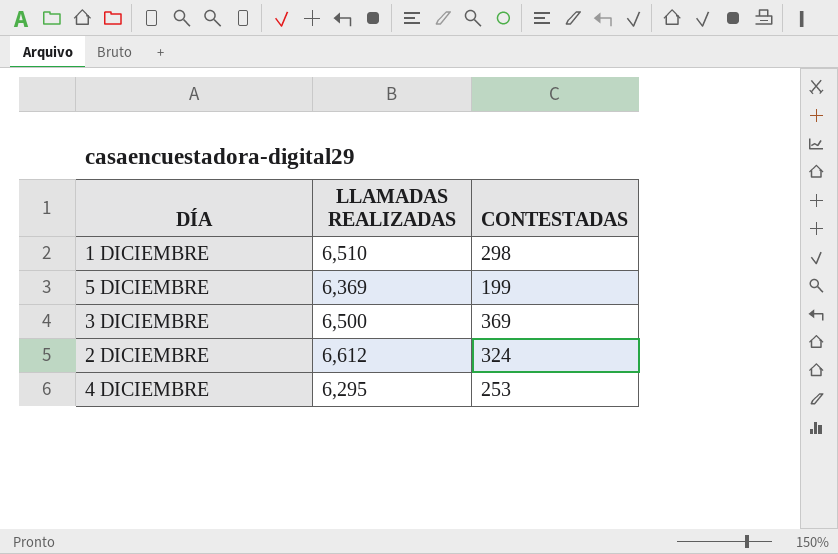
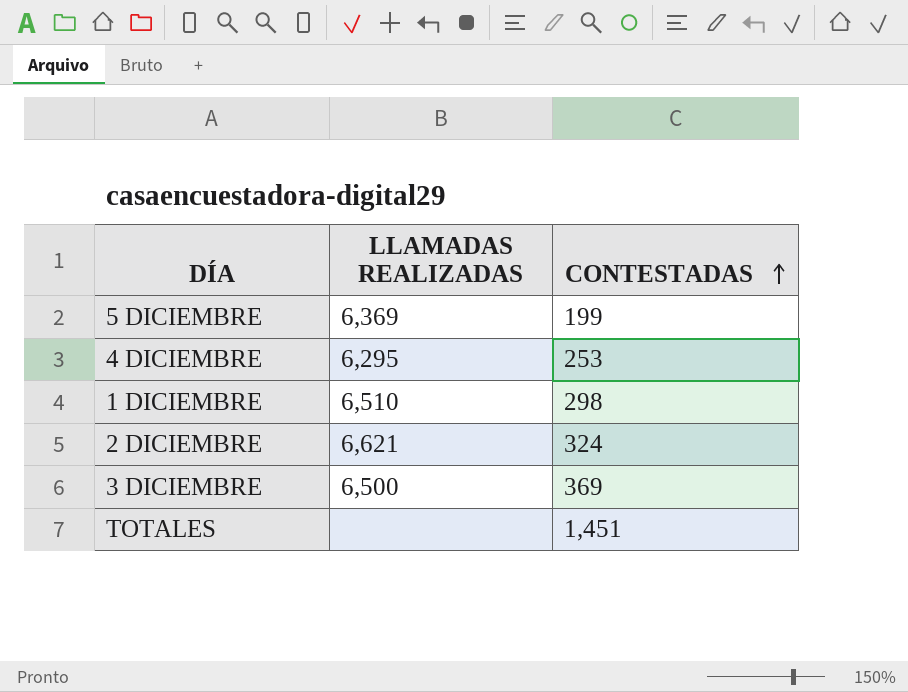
row order: none -> CONTESTADAS ascending
2 DICIEMBRE | LLAMADAS REALIZADAS: 6,612 -> 6,621
row TOTALES: none -> none | 1,451

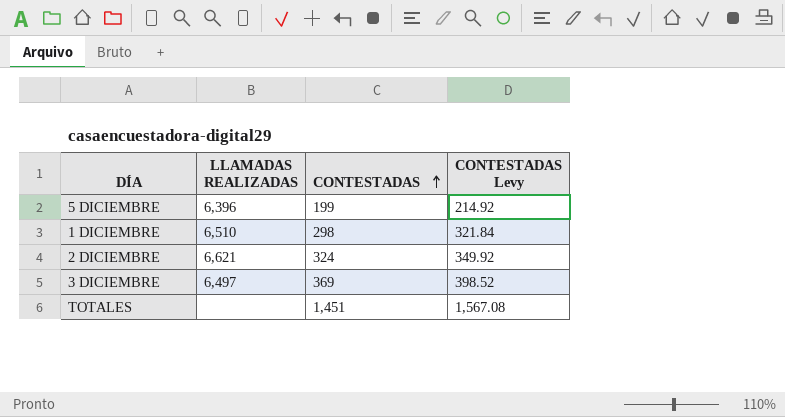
column CONTESTADAS Levy | formula: none -> [CONTESTADAS] * 1.08
row 4 DICIEMBRE: 6,295 | 253 -> none
5 DICIEMBRE | LLAMADAS REALIZADAS: 6,369 -> 6,396
3 DICIEMBRE | LLAMADAS REALIZADAS: 6,500 -> 6,497

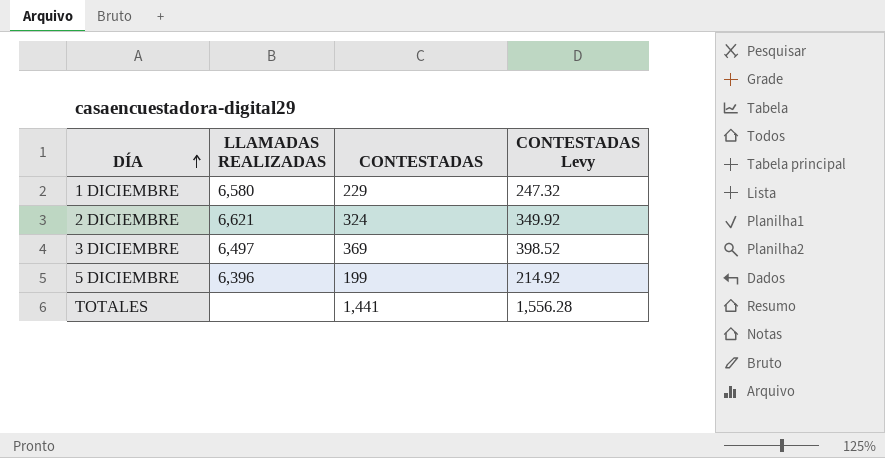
row order: CONTESTADAS ascending -> DÍA ascending
1 DICIEMBRE | LLAMADAS REALIZADAS: 6,510 -> 6,580
1 DICIEMBRE | CONTESTADAS: 298 -> 229
1 DICIEMBRE | CONTESTADAS Levy: 321.84 -> 247.32
TOTALES | CONTESTADAS: 1,451 -> 1,441
TOTALES | CONTESTADAS Levy: 1,567.08 -> 1,556.28

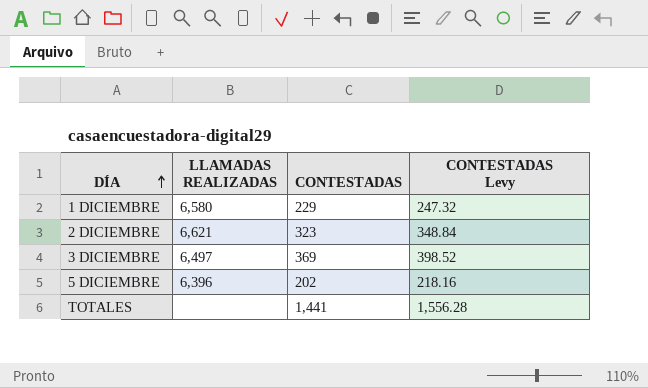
2 DICIEMBRE | CONTESTADAS: 324 -> 323
2 DICIEMBRE | CONTESTADAS Levy: 349.92 -> 348.84
5 DICIEMBRE | CONTESTADAS: 199 -> 202
5 DICIEMBRE | CONTESTADAS Levy: 214.92 -> 218.16

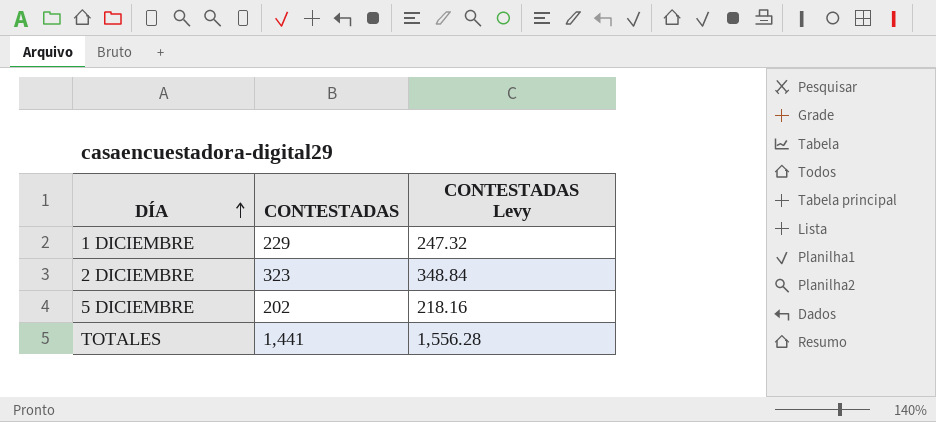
column LLAMADAS REALIZADAS | position: 2 -> none
row 3 DICIEMBRE: 6,497 | 369 | 398.52 -> none

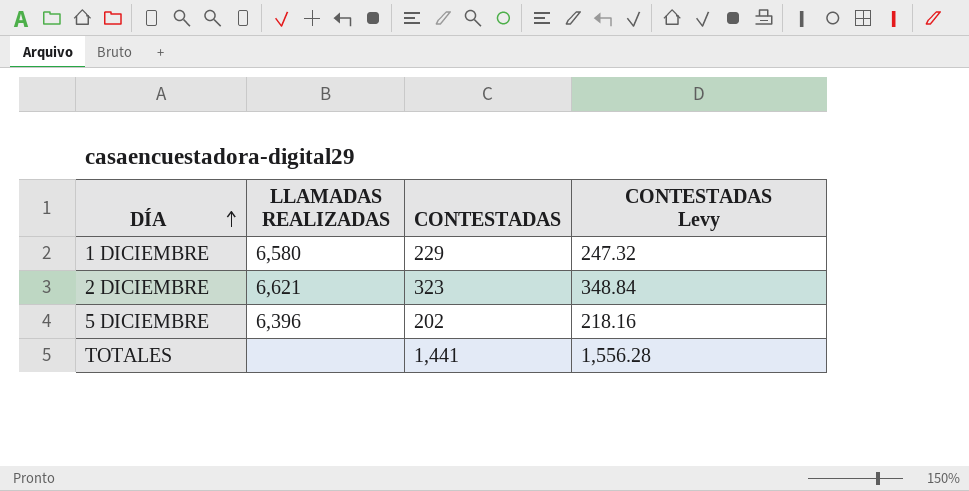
column LLAMADAS REALIZADAS | position: none -> 2

